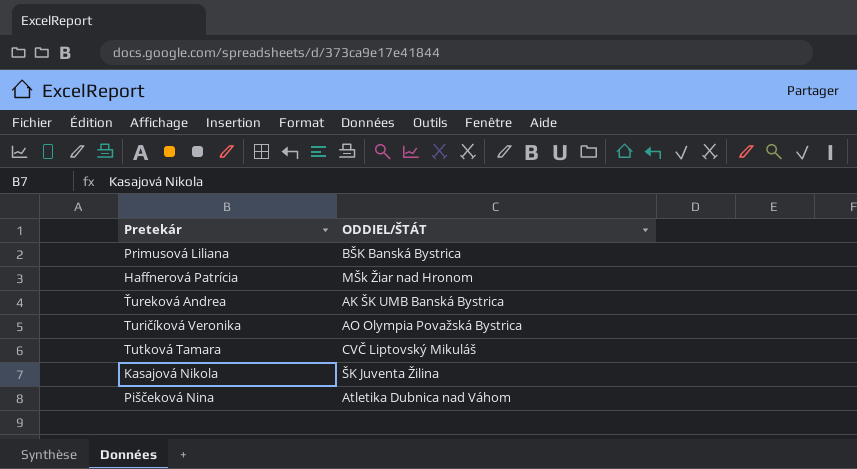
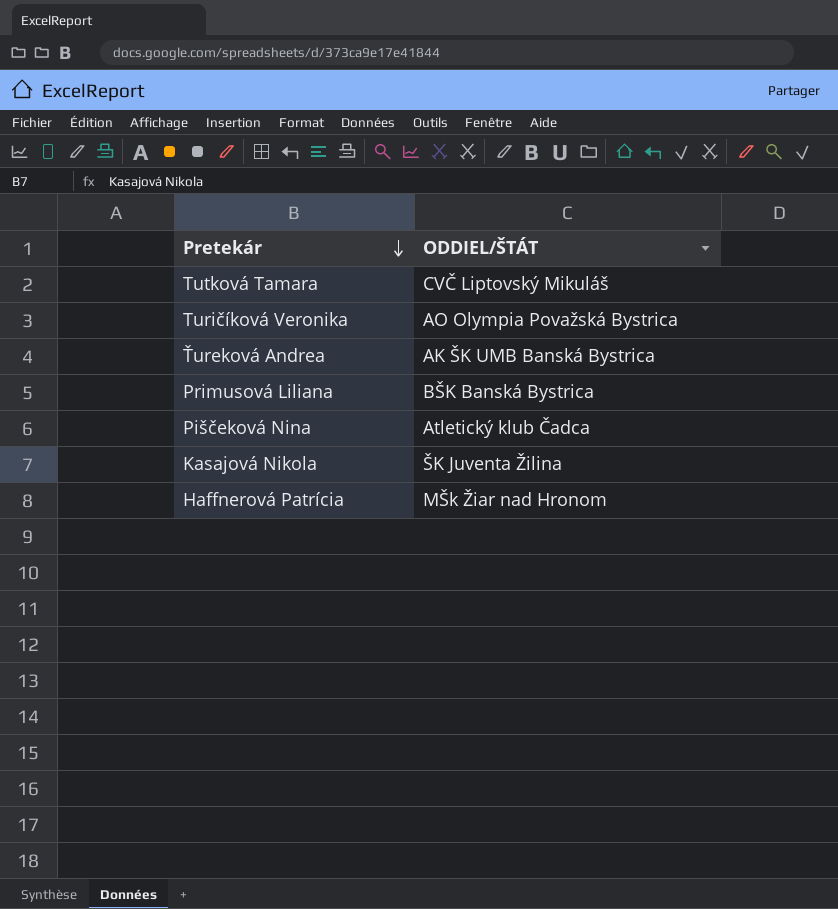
row order: none -> Pretekár descending
Piščeková Nina | ODDIEL/ŠTÁT: Atletika Dubnica nad Váhom -> Atletický klub Čadca

